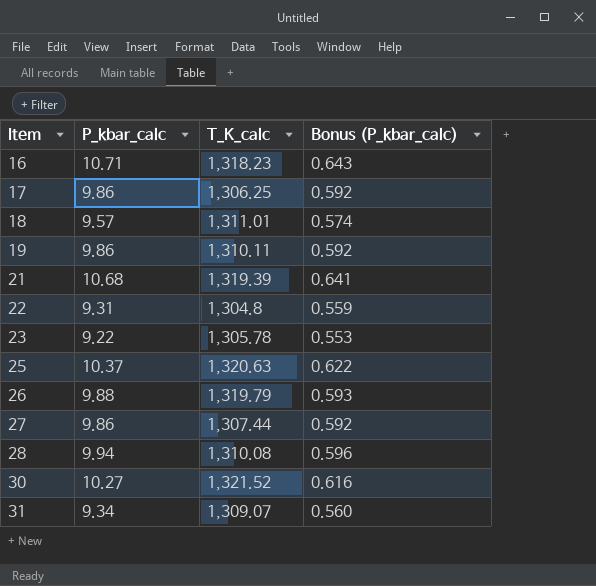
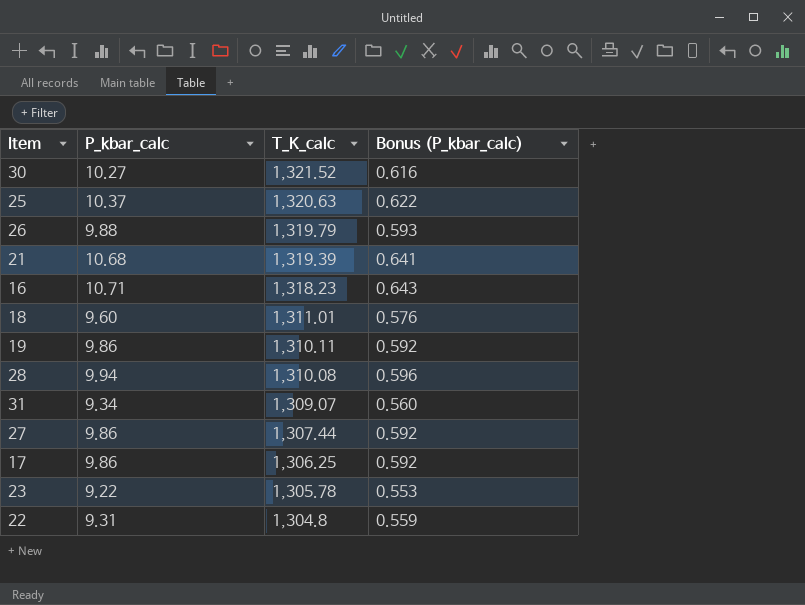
row order: Item ascending -> T_K_calc descending
18 | P_kbar_calc: 9.57 -> 9.60
18 | Bonus (P_kbar_calc): 0.574 -> 0.576

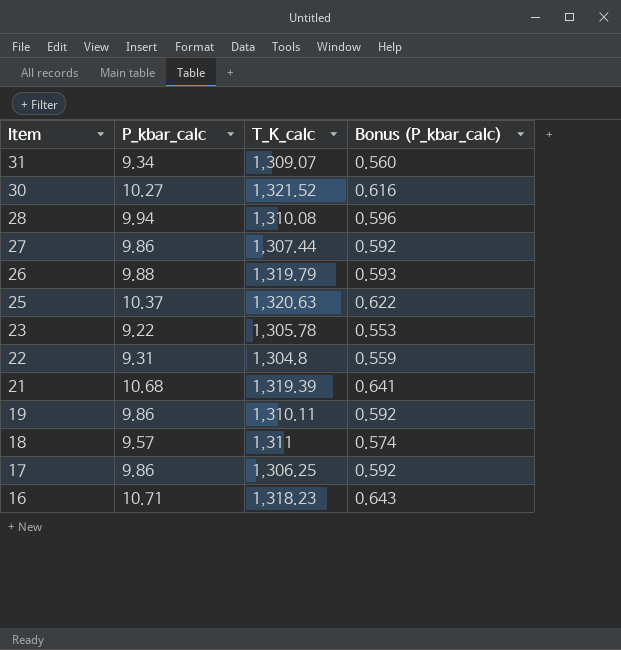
row order: T_K_calc descending -> Item descending
18 | P_kbar_calc: 9.60 -> 9.57
18 | T_K_calc: 1,311.01 -> 1,311
18 | Bonus (P_kbar_calc): 0.576 -> 0.574

